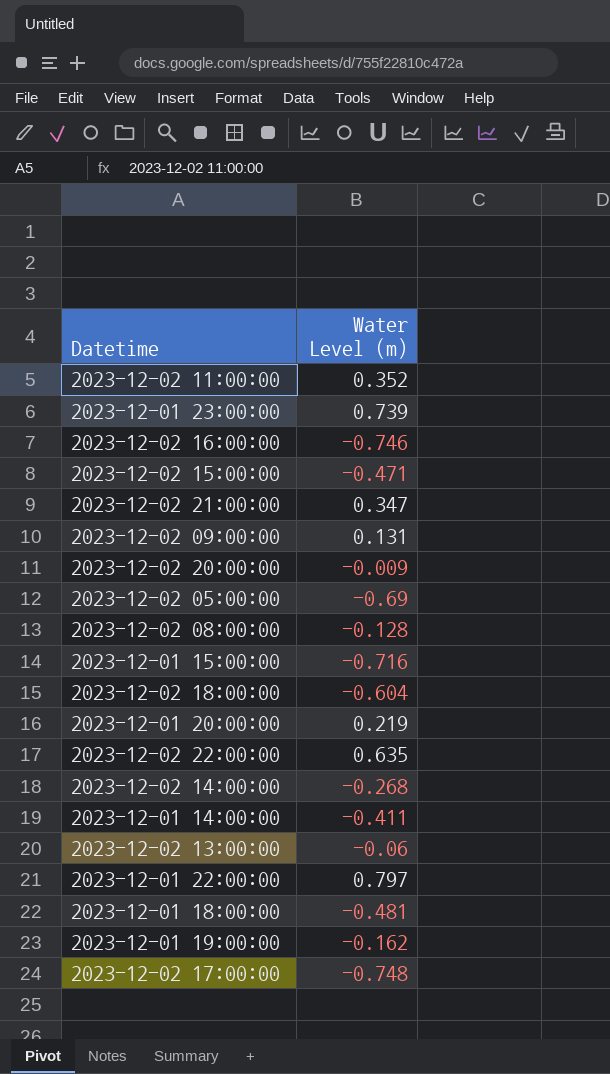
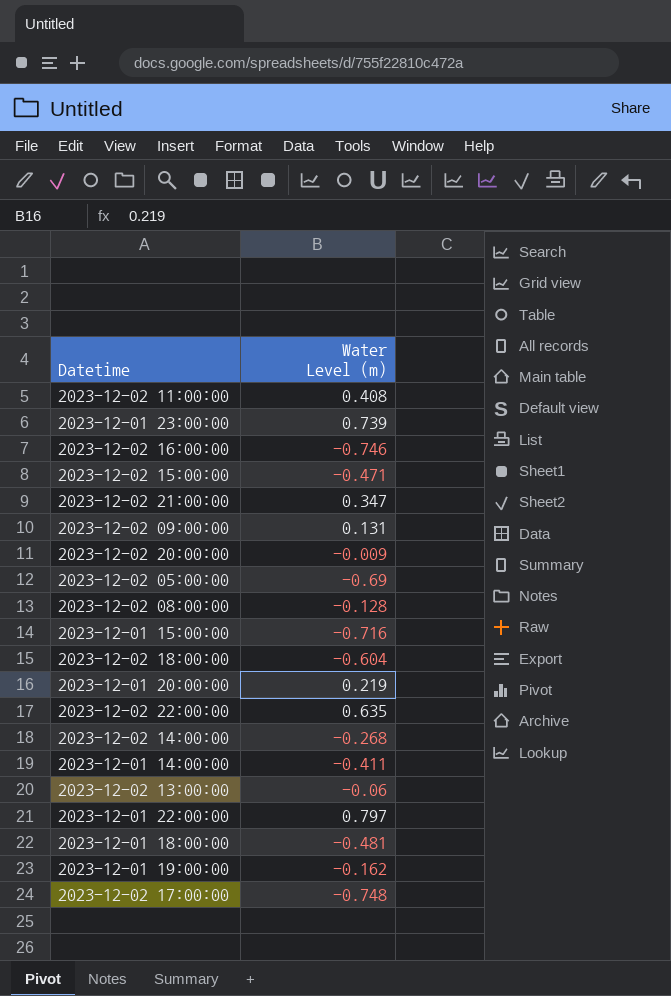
2023-12-02 11:00:00 | Water Level (m): 0.352 -> 0.408

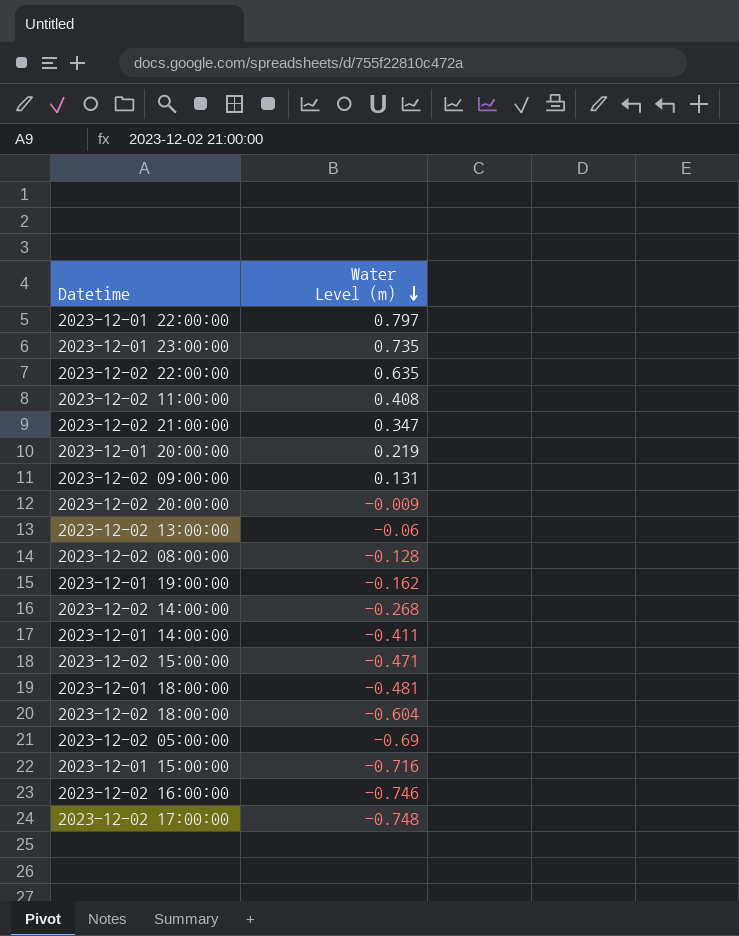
row order: none -> Water Level (m) descending
2023-12-01 23:00:00 | Water Level (m): 0.739 -> 0.735

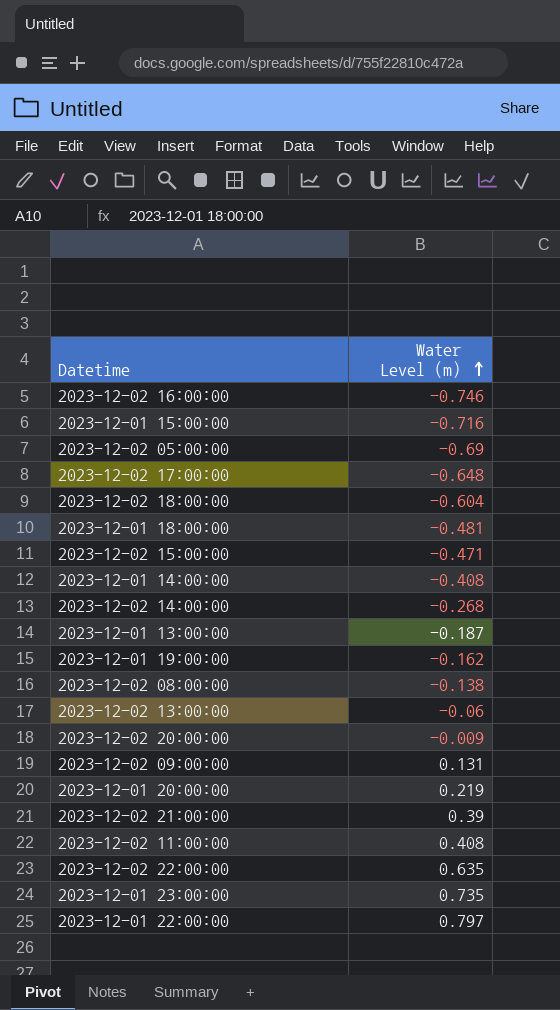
row order: Water Level (m) descending -> Water Level (m) ascending
2023-12-02 17:00:00 | Water Level (m): -0.748 -> -0.648
2023-12-01 14:00:00 | Water Level (m): -0.411 -> -0.408
row 2023-12-01 13:00:00: none -> -0.187
2023-12-02 08:00:00 | Water Level (m): -0.128 -> -0.138
2023-12-02 21:00:00 | Water Level (m): 0.347 -> 0.39

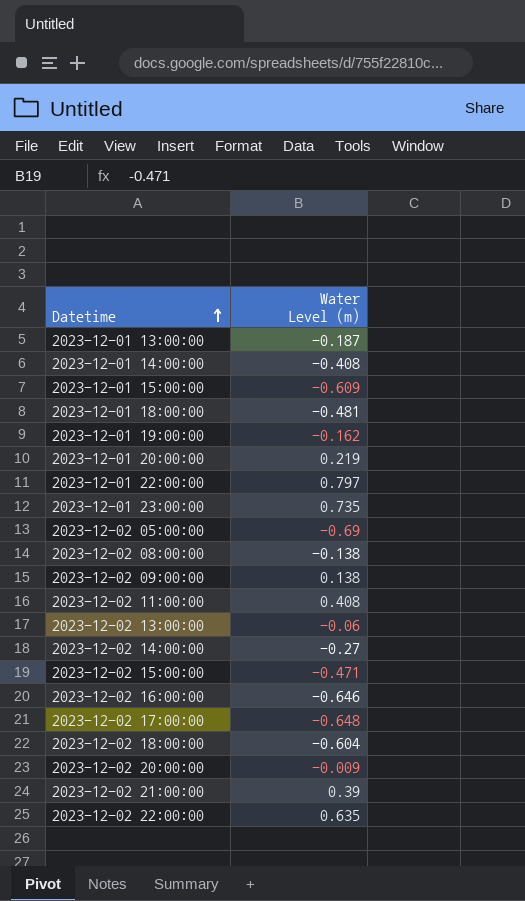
row order: Water Level (m) ascending -> Datetime ascending
2023-12-01 15:00:00 | Water Level (m): -0.716 -> -0.609
2023-12-02 09:00:00 | Water Level (m): 0.131 -> 0.138
2023-12-02 14:00:00 | Water Level (m): -0.268 -> -0.27
2023-12-02 16:00:00 | Water Level (m): -0.746 -> -0.646

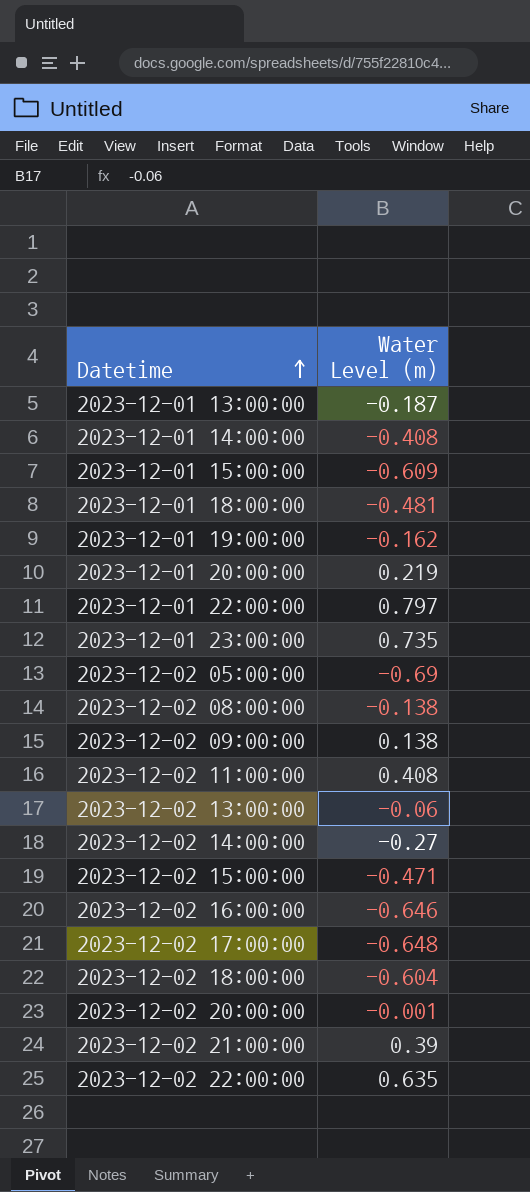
2023-12-02 20:00:00 | Water Level (m): -0.009 -> -0.001

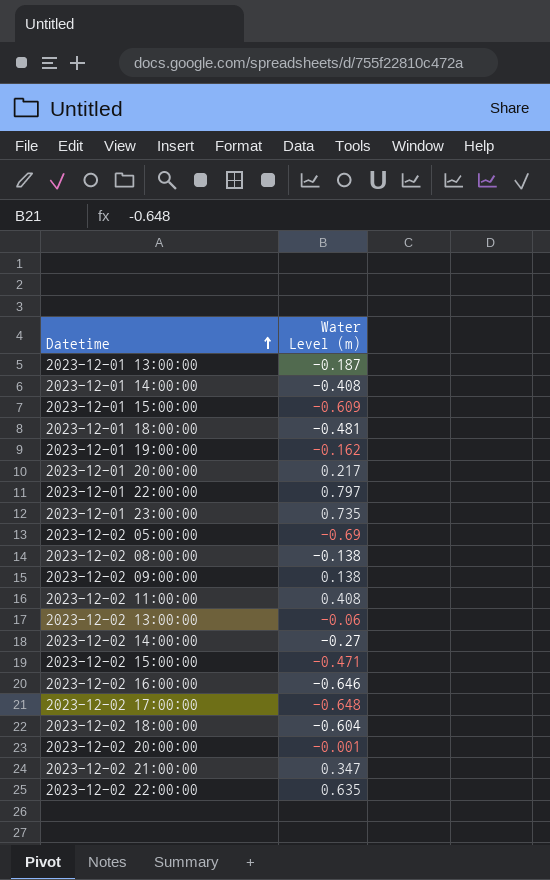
2023-12-01 20:00:00 | Water Level (m): 0.219 -> 0.217
2023-12-02 21:00:00 | Water Level (m): 0.39 -> 0.347

